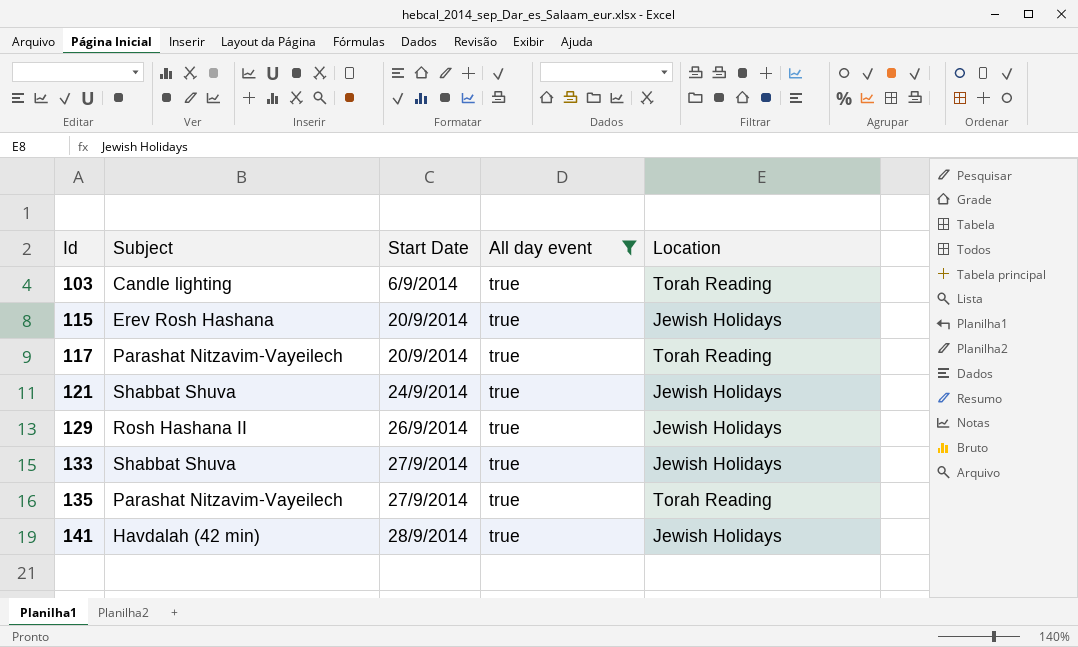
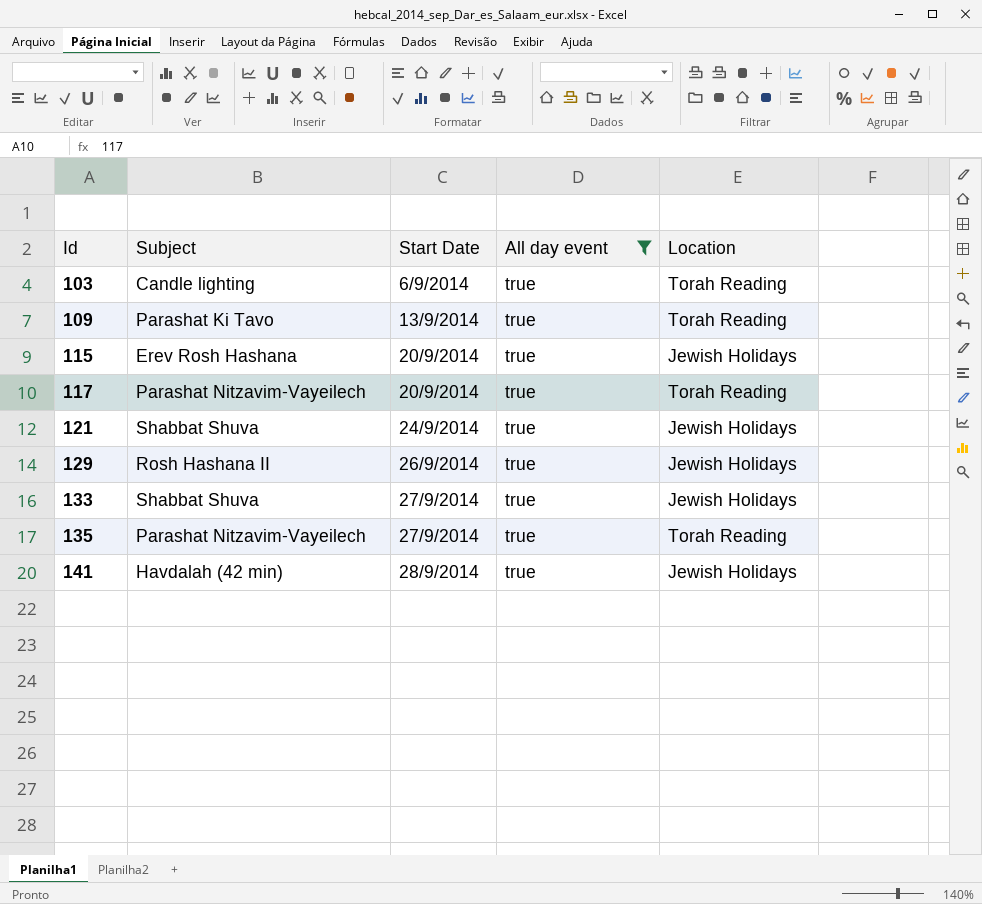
row 109: none -> Parashat Ki Tavo | 13/9/2014 | true | Torah Reading

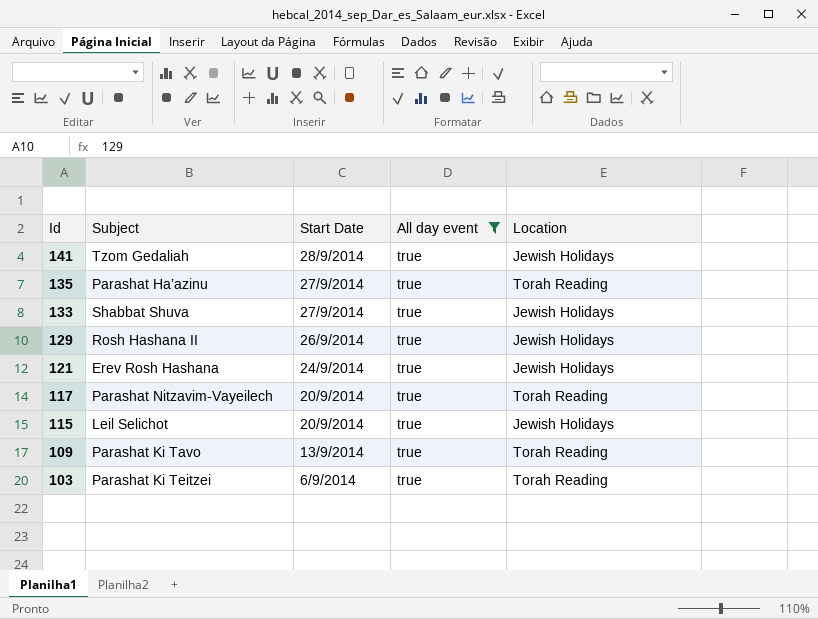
row order: Id ascending -> Id descending
141 | Subject: Havdalah (42 min) -> Tzom Gedaliah
135 | Subject: Parashat Nitzavim-Vayeilech -> Parashat Ha’azinu
121 | Subject: Shabbat Shuva -> Erev Rosh Hashana
115 | Subject: Erev Rosh Hashana -> Leil Selichot
103 | Subject: Candle lighting -> Parashat Ki Teitzei

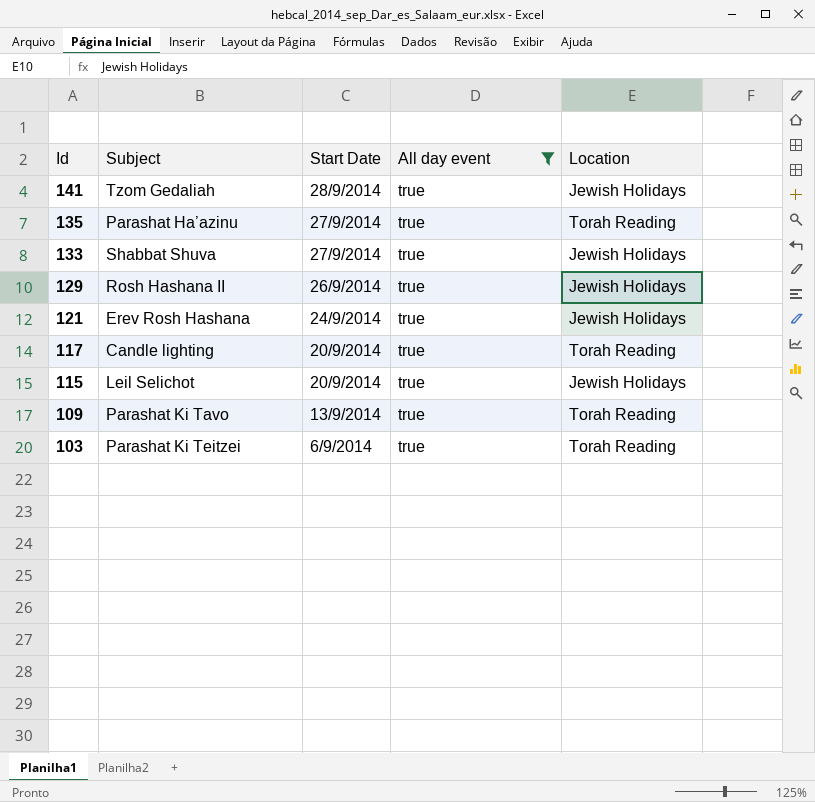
117 | Subject: Parashat Nitzavim-Vayeilech -> Candle lighting

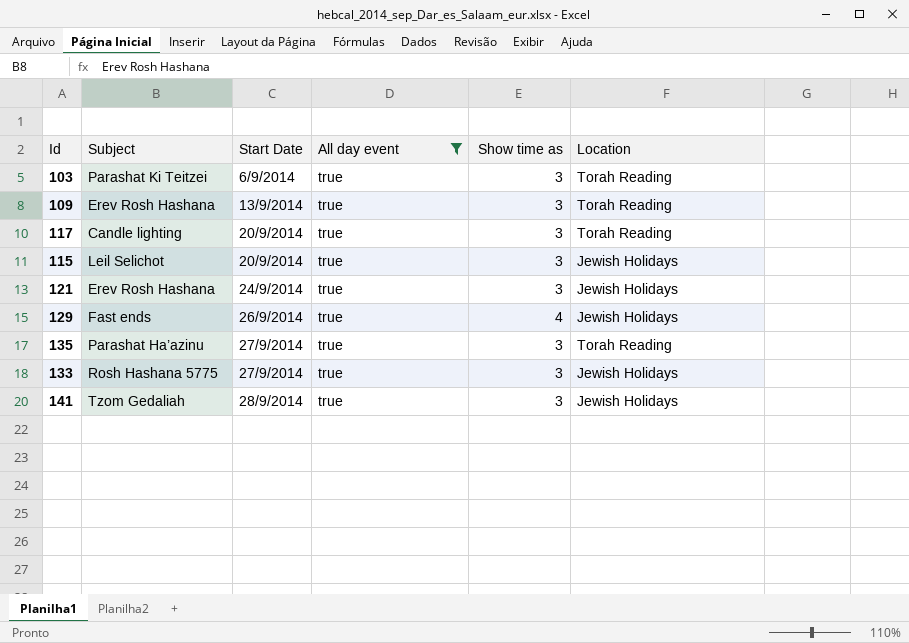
row order: Id descending -> Start Date ascending
column Show time as | position: none -> 5
109 | Subject: Parashat Ki Tavo -> Erev Rosh Hashana
129 | Subject: Rosh Hashana II -> Fast ends
133 | Subject: Shabbat Shuva -> Rosh Hashana 5775

